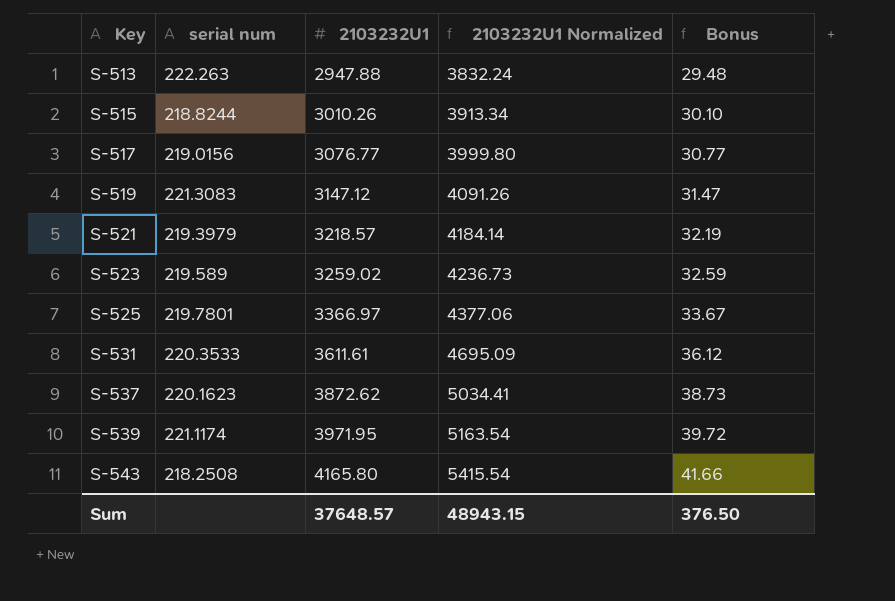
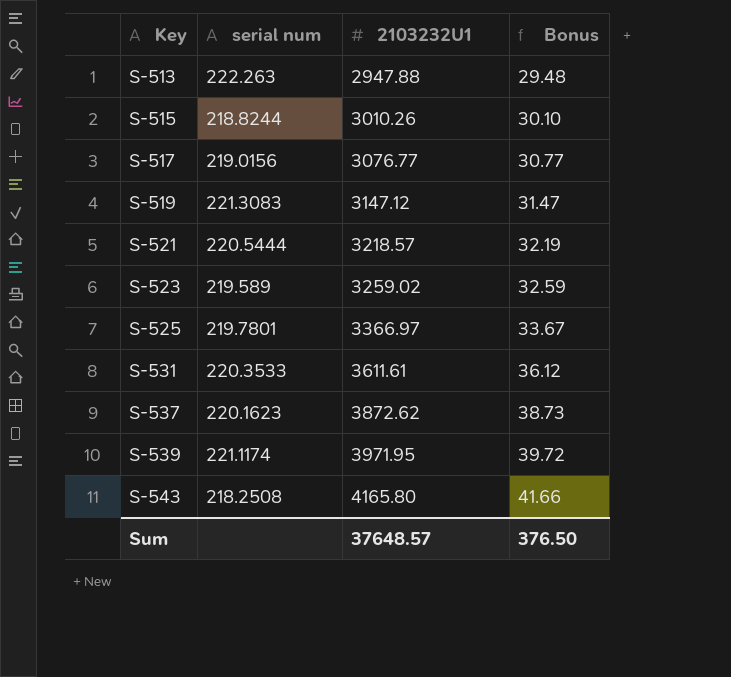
column 2103232U1 Normalized | formula: [2103232U1] * 1.3 -> none
S-521 | serial num: 219.3979 -> 220.5444

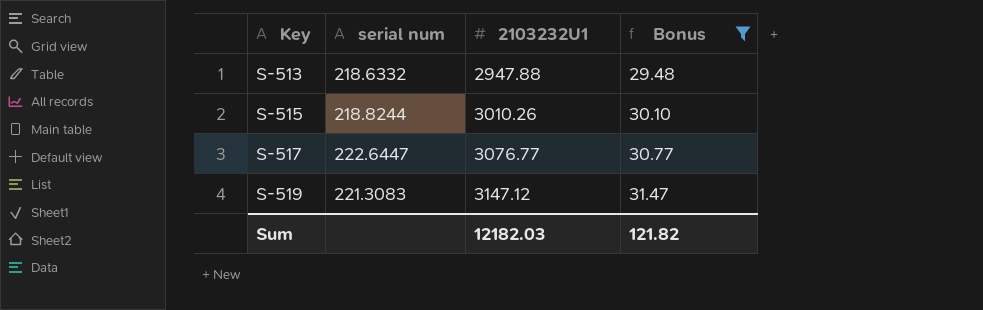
filter: none -> Bonus <= 31.47
S-513 | serial num: 222.263 -> 218.6332
S-517 | serial num: 219.0156 -> 222.6447
Sum | 2103232U1: 37648.57 -> 12182.03
Sum | Bonus: 376.50 -> 121.82

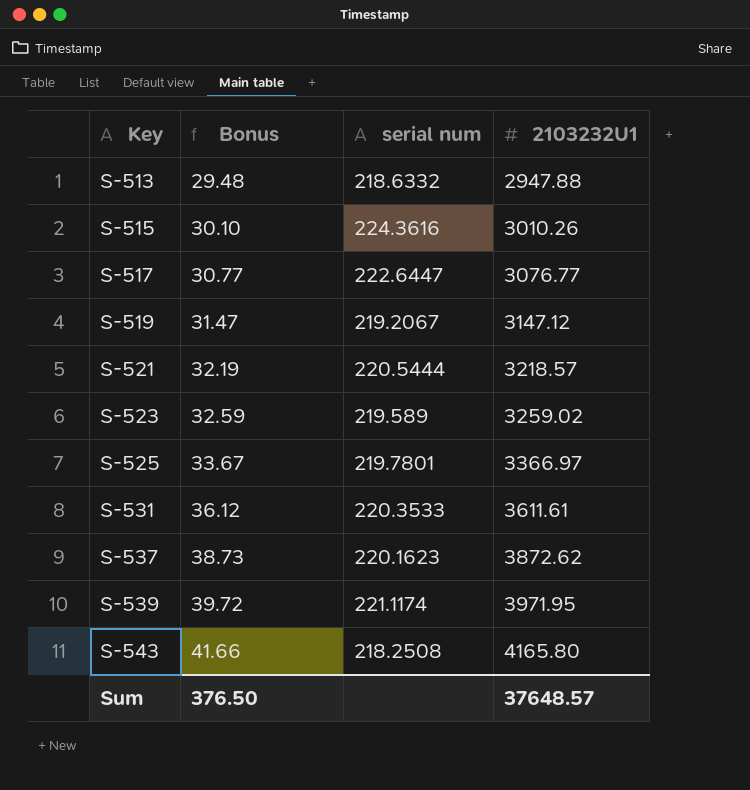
filter: Bonus <= 31.47 -> none
column Bonus | position: 4 -> 2
S-515 | serial num: 218.8244 -> 224.3616
S-519 | serial num: 221.3083 -> 219.2067
Sum | Bonus: 121.82 -> 376.50
Sum | 2103232U1: 12182.03 -> 37648.57

